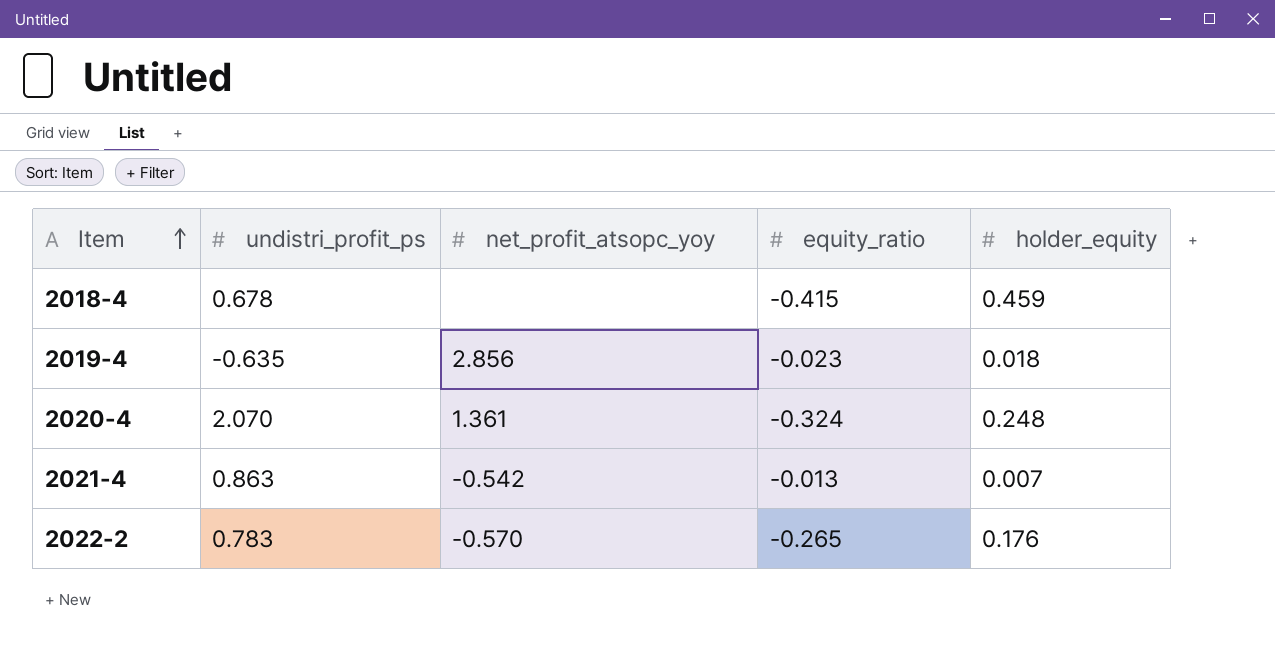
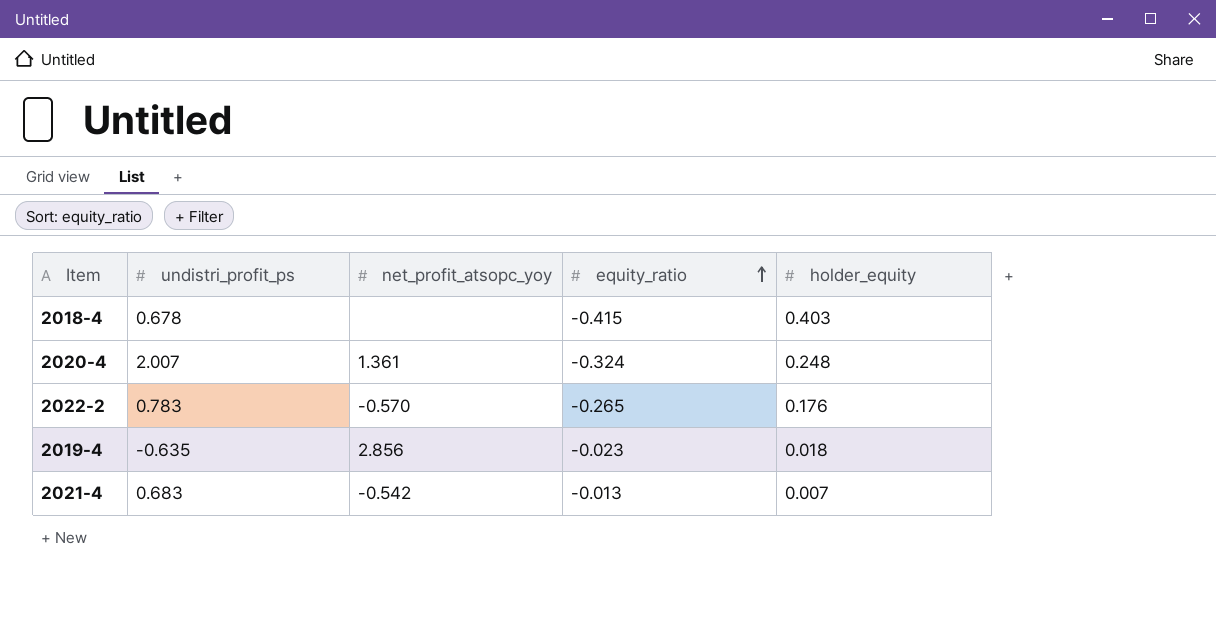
row order: Item ascending -> equity_ratio ascending
2018-4 | holder_equity: 0.459 -> 0.403
2020-4 | undistri_profit_ps: 2.070 -> 2.007
2021-4 | undistri_profit_ps: 0.863 -> 0.683

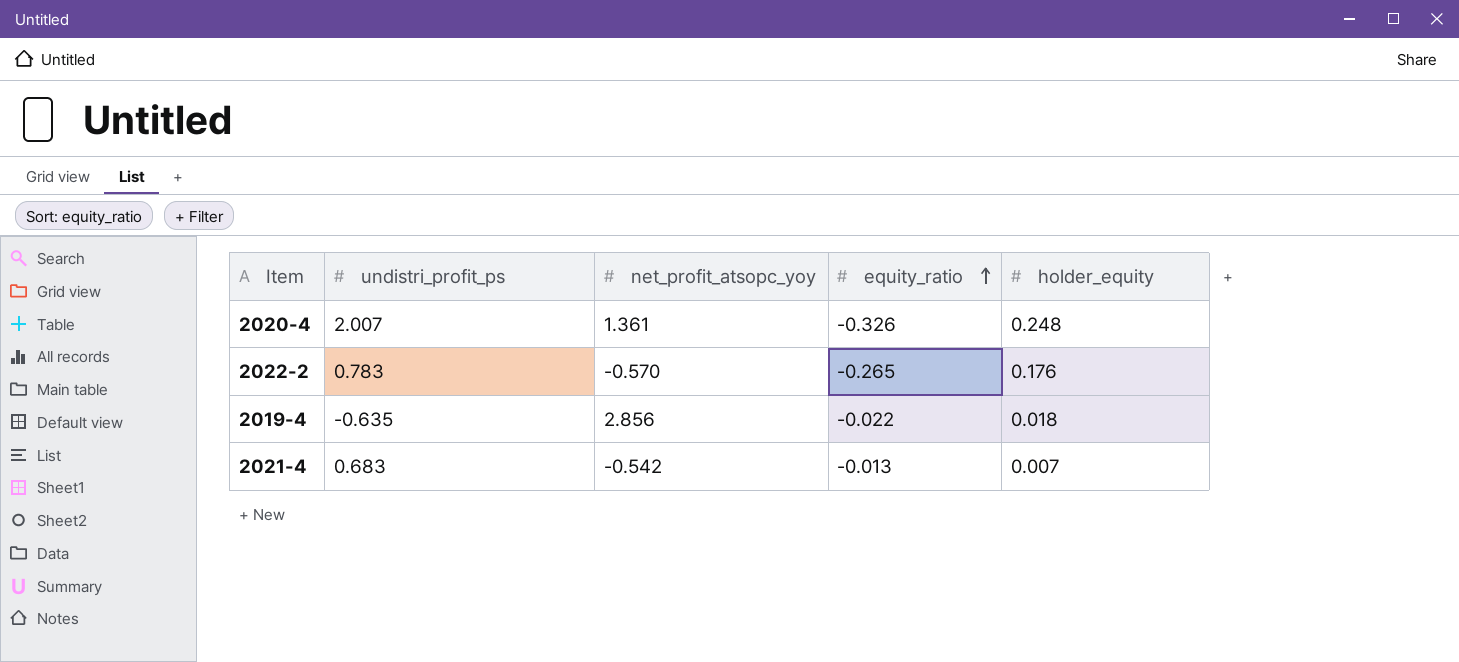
row 2018-4: 0.678 | none | -0.415 | 0.403 -> none
2020-4 | equity_ratio: -0.324 -> -0.326
2019-4 | equity_ratio: -0.023 -> -0.022

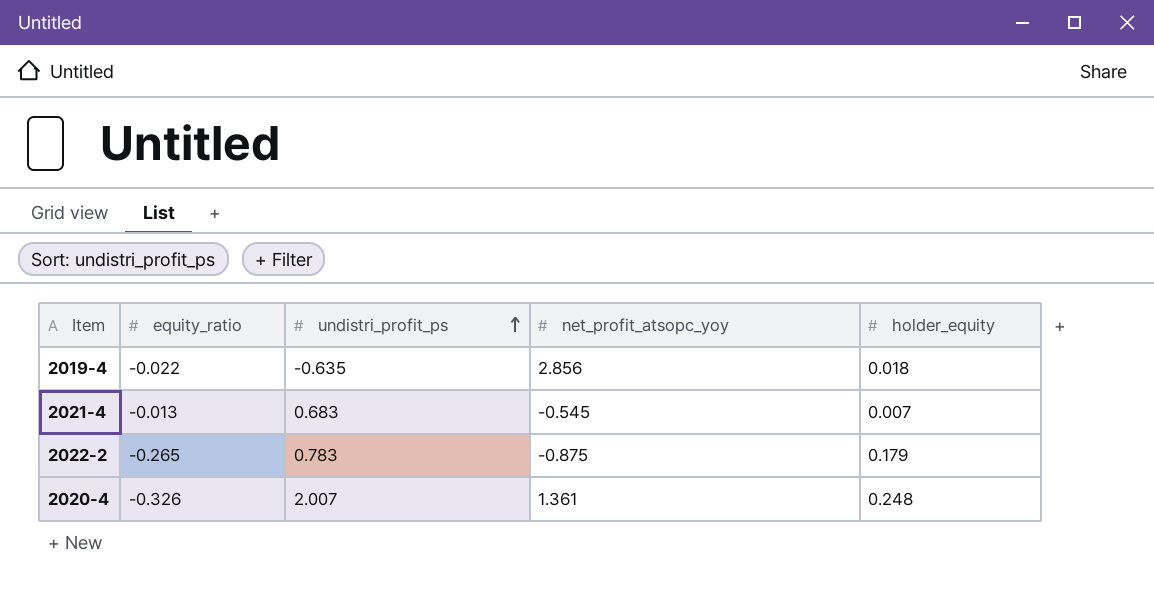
row order: equity_ratio ascending -> undistri_profit_ps ascending
column equity_ratio | position: 4 -> 2
2021-4 | net_profit_atsopc_yoy: -0.542 -> -0.545
2022-2 | net_profit_atsopc_yoy: -0.570 -> -0.875
2022-2 | holder_equity: 0.176 -> 0.179

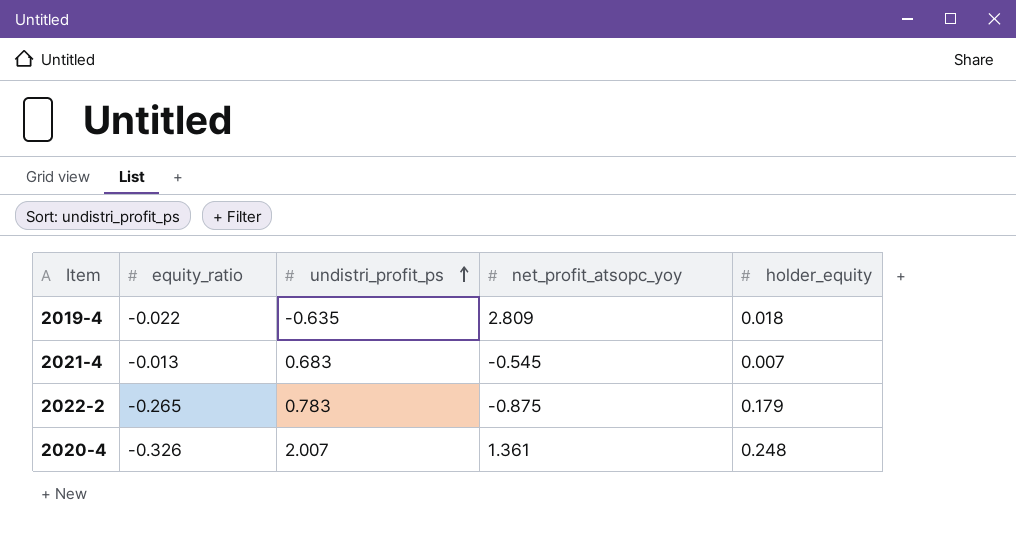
2019-4 | net_profit_atsopc_yoy: 2.856 -> 2.809

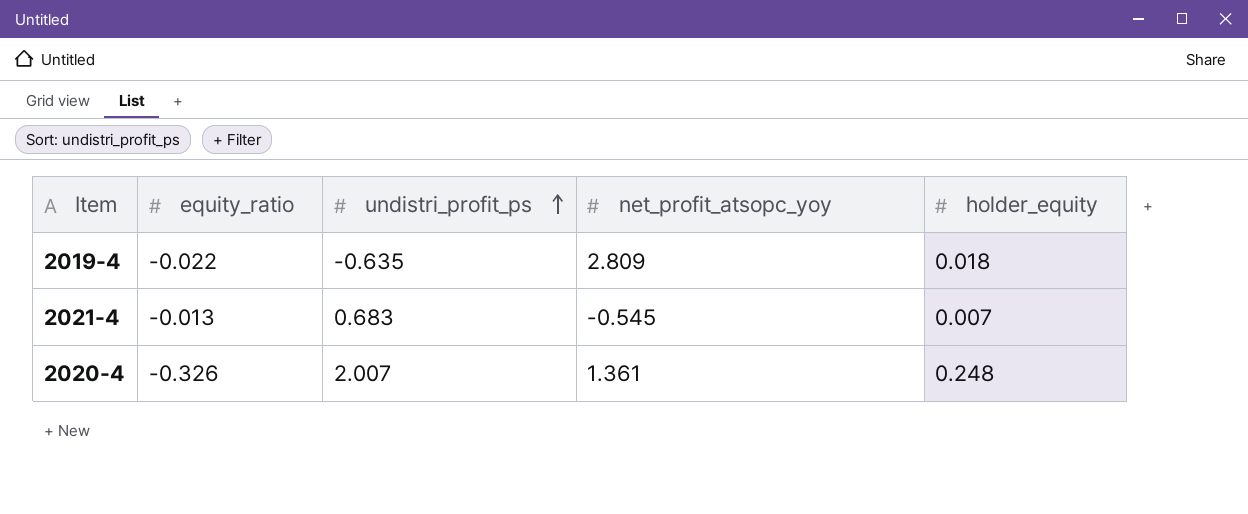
row 2022-2: -0.265 | 0.783 | -0.875 | 0.179 -> none

